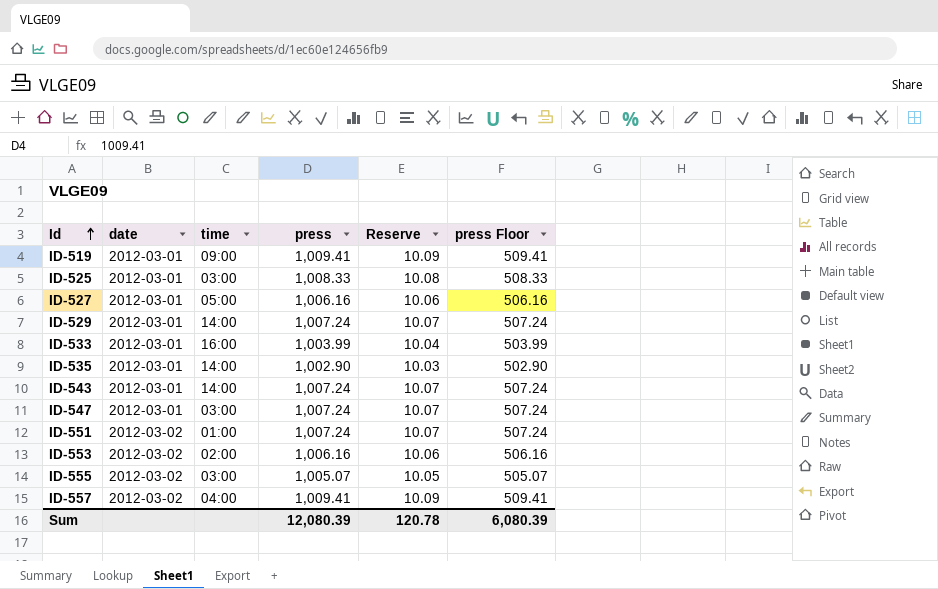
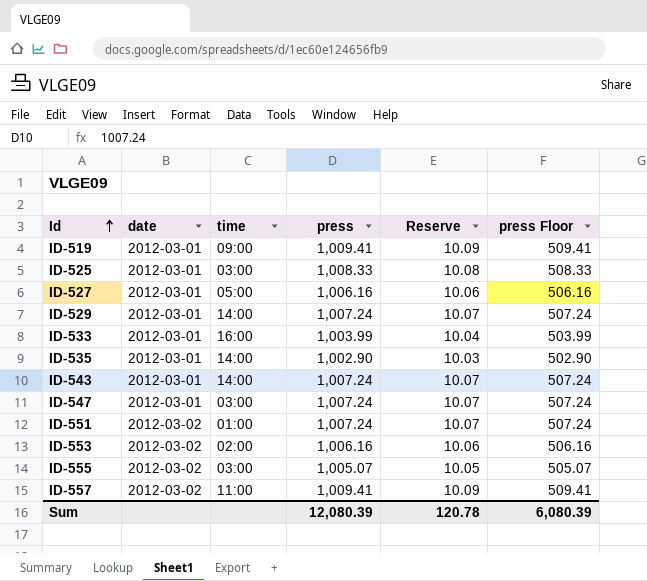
ID-557 | time: 04:00 -> 11:00

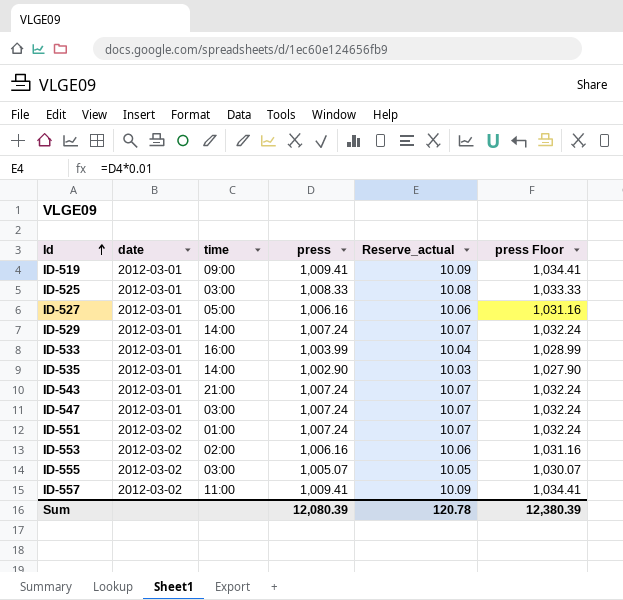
column name: Reserve -> Reserve_actual
column press Floor | formula: [press] - 500 -> [press] + 25
ID-543 | time: 14:00 -> 21:00
Sum | press Floor: 6,080.39 -> 12,380.39

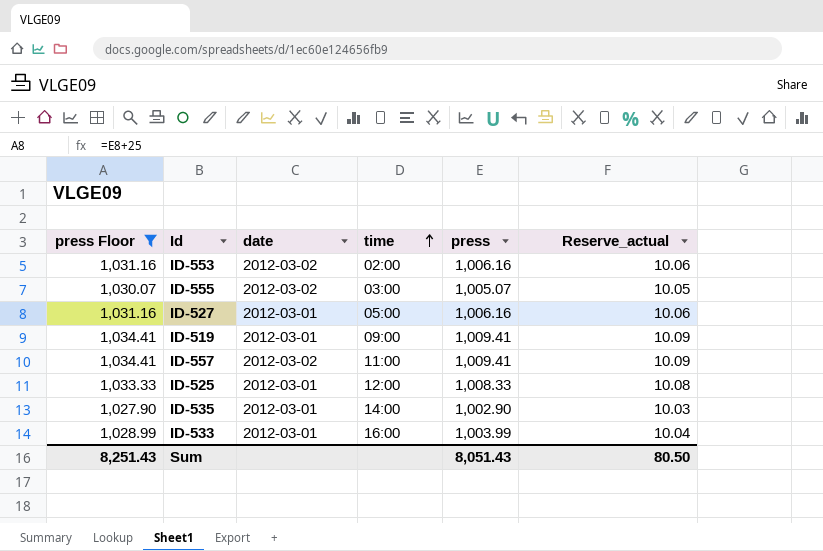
filter: none -> press Floor != 1,032.24
row order: Id ascending -> time ascending
column press Floor | position: 6 -> 1
ID-525 | time: 03:00 -> 12:00
Sum | press Floor: 12,380.39 -> 8,251.43
Sum | press: 12,080.39 -> 8,051.43
Sum | Reserve_actual: 120.78 -> 80.50

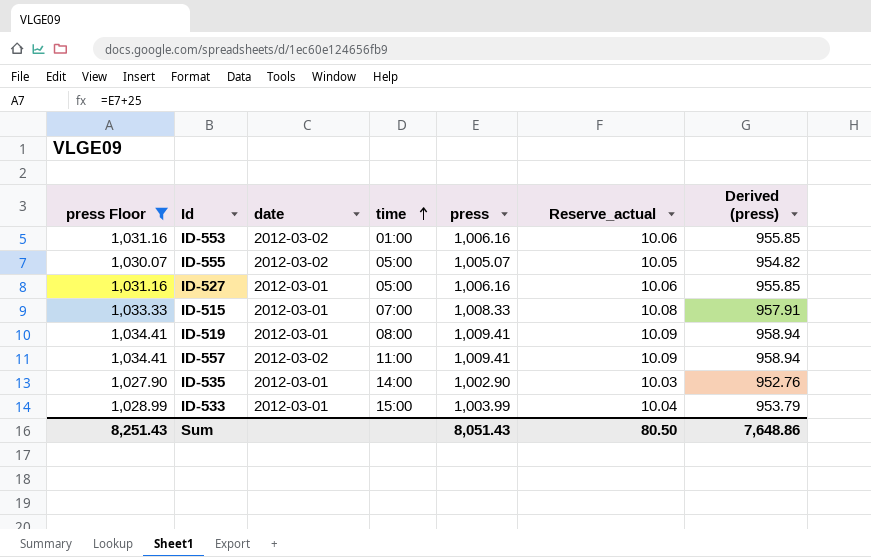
column Derived (press) | formula: none -> [press] * 0.95
row ID-525: 1,033.33 | 2012-03-01 | 12:00 | 1,008.33 | 10.08 -> none
ID-553 | time: 02:00 -> 01:00
ID-555 | time: 03:00 -> 05:00
row ID-515: none -> 1,033.33 | 2012-03-01 | 07:00 | 1,008.33 | 10.08 | 957.91
ID-519 | time: 09:00 -> 08:00
ID-533 | time: 16:00 -> 15:00

